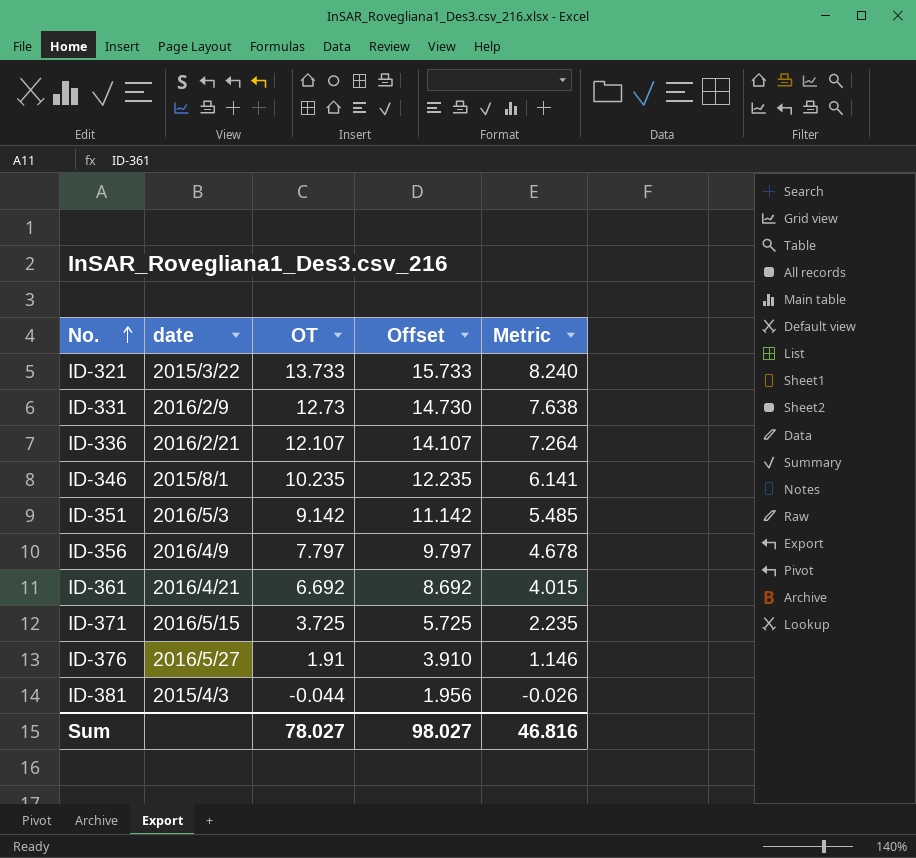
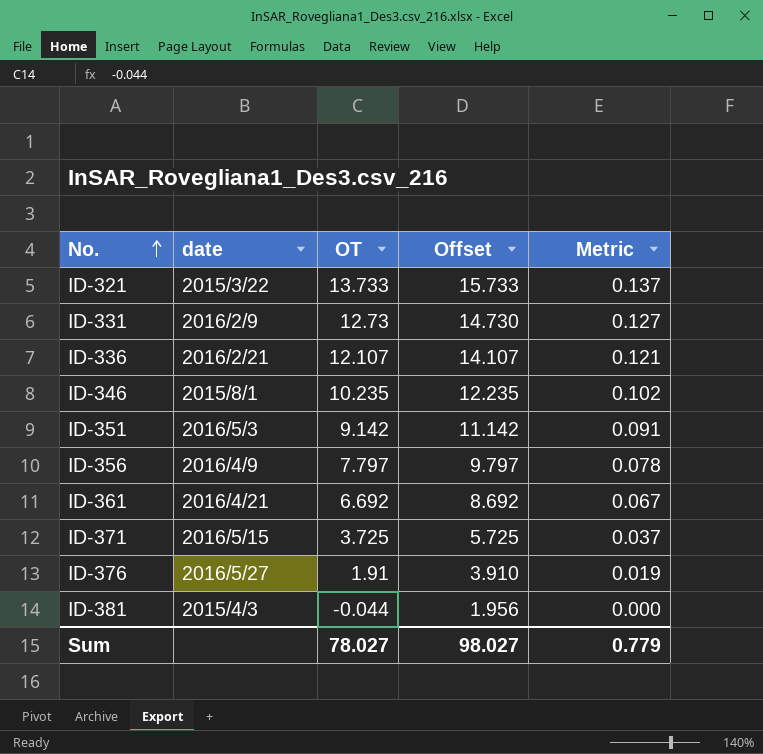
column Metric | formula: [OT] * 0.6 -> [OT] * 0.01
Sum | Metric: 46.816 -> 0.779

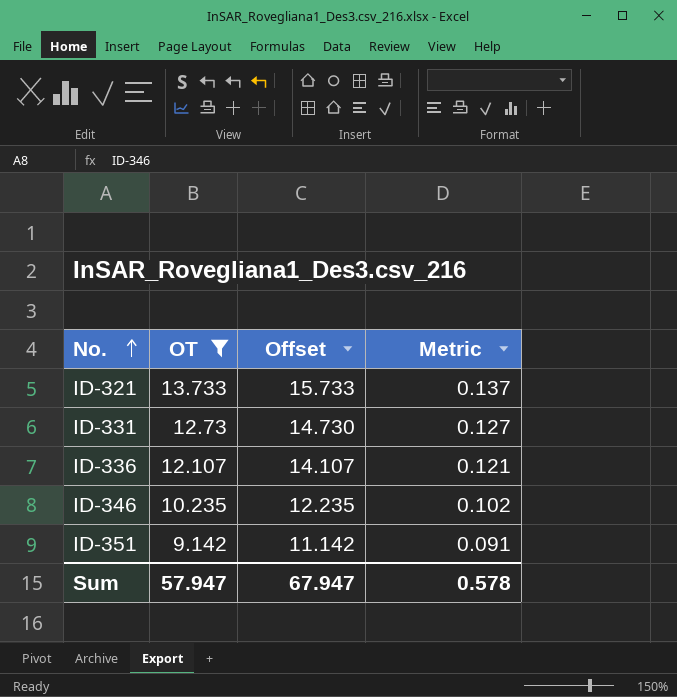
filter: none -> OT >= 9.142
column date | position: 2 -> none
Sum | OT: 78.027 -> 57.947
Sum | Offset: 98.027 -> 67.947
Sum | Metric: 0.779 -> 0.578

